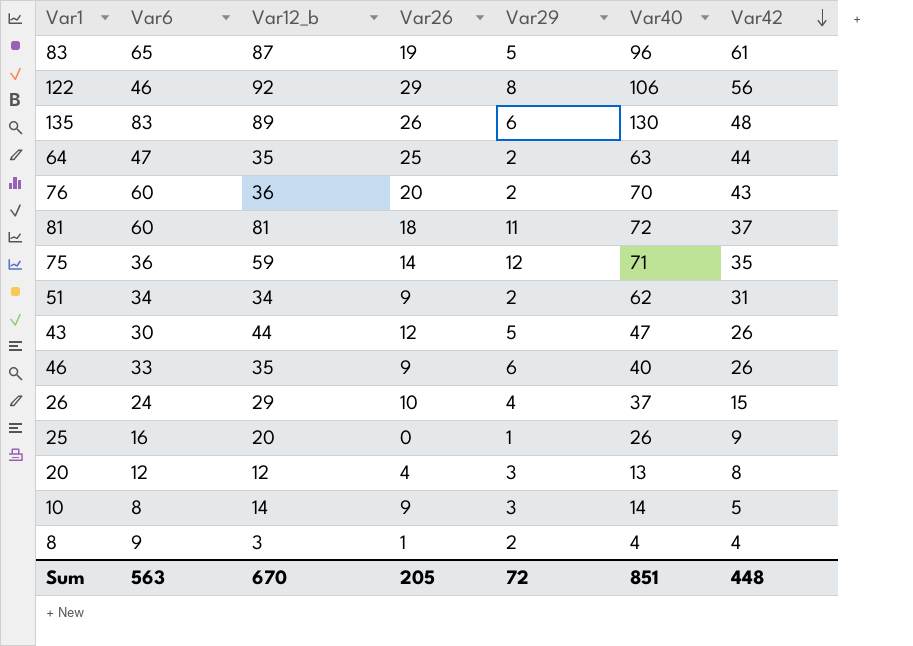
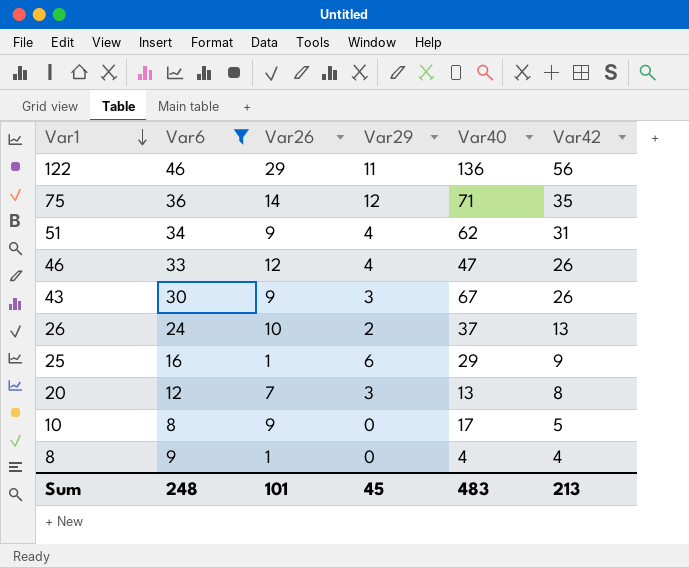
filter: none -> Var6 <= 46
row order: Var42 descending -> Var1 descending
column Var12_b | position: 3 -> none
122 | Var29: 8 -> 11
122 | Var40: 106 -> 136
51 | Var29: 2 -> 4
46 | Var26: 9 -> 12
46 | Var29: 6 -> 4
46 | Var40: 40 -> 47
43 | Var26: 12 -> 9
43 | Var29: 5 -> 3
43 | Var40: 47 -> 67
26 | Var29: 4 -> 2
26 | Var42: 15 -> 13
25 | Var26: 0 -> 1
25 | Var29: 1 -> 6
25 | Var40: 26 -> 29
20 | Var26: 4 -> 7
10 | Var29: 3 -> 0
10 | Var40: 14 -> 17
8 | Var29: 2 -> 0
Sum | Var6: 563 -> 248
Sum | Var26: 205 -> 101
Sum | Var29: 72 -> 45
Sum | Var40: 851 -> 483
Sum | Var42: 448 -> 213

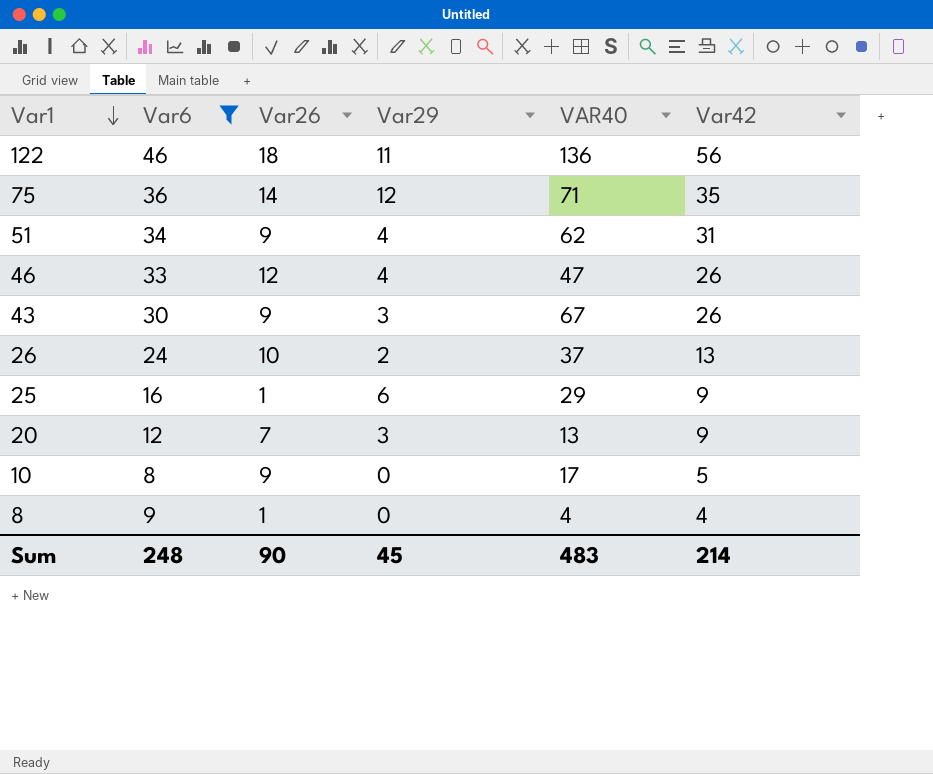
column name: Var40 -> VAR40
122 | Var26: 29 -> 18
20 | Var42: 8 -> 9
Sum | Var26: 101 -> 90
Sum | Var42: 213 -> 214

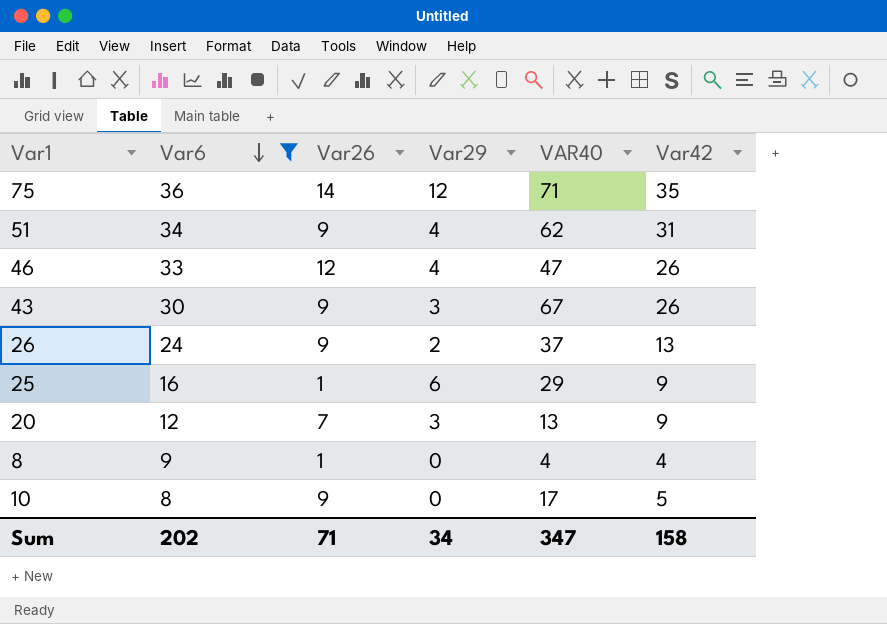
row order: Var1 descending -> Var6 descending
row 122: 46 | 18 | 11 | 136 | 56 -> none
26 | Var26: 10 -> 9
Sum | Var6: 248 -> 202
Sum | Var26: 90 -> 71
Sum | Var29: 45 -> 34
Sum | VAR40: 483 -> 347
Sum | Var42: 214 -> 158

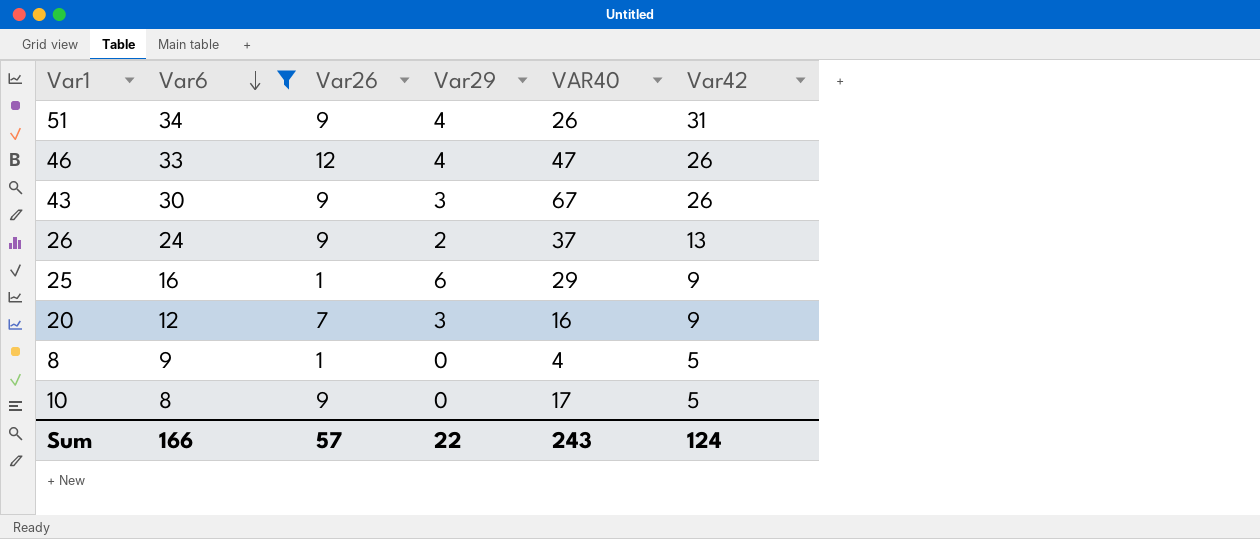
row 75: 36 | 14 | 12 | 71 | 35 -> none
51 | VAR40: 62 -> 26
20 | VAR40: 13 -> 16
8 | Var42: 4 -> 5
Sum | Var6: 202 -> 166
Sum | Var26: 71 -> 57
Sum | Var29: 34 -> 22
Sum | VAR40: 347 -> 243
Sum | Var42: 158 -> 124

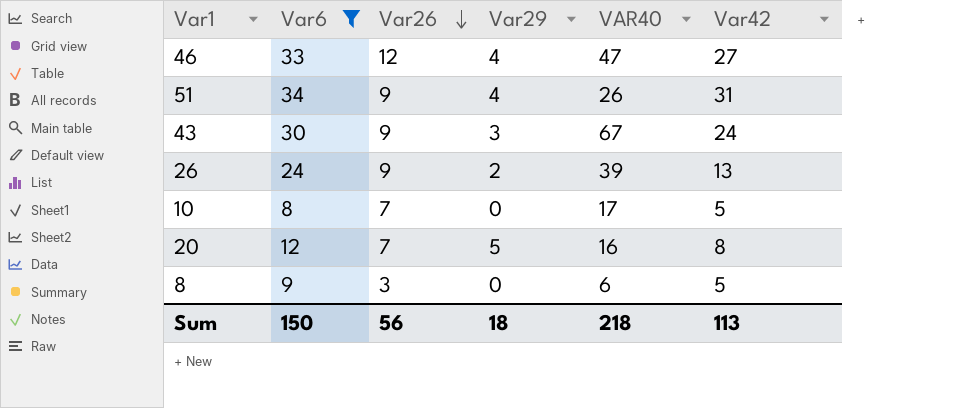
row order: Var6 descending -> Var26 descending
row 25: 16 | 1 | 6 | 29 | 9 -> none
46 | Var42: 26 -> 27
43 | Var42: 26 -> 24
26 | VAR40: 37 -> 39
10 | Var26: 9 -> 7
20 | Var29: 3 -> 5
20 | Var42: 9 -> 8
8 | Var26: 1 -> 3
8 | VAR40: 4 -> 6
Sum | Var6: 166 -> 150
Sum | Var26: 57 -> 56
Sum | Var29: 22 -> 18
Sum | VAR40: 243 -> 218
Sum | Var42: 124 -> 113

